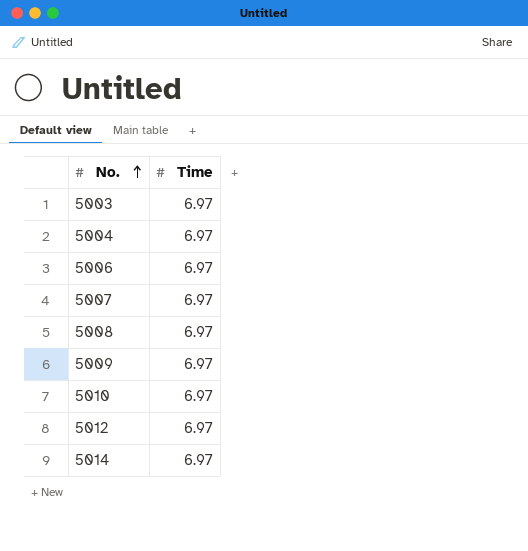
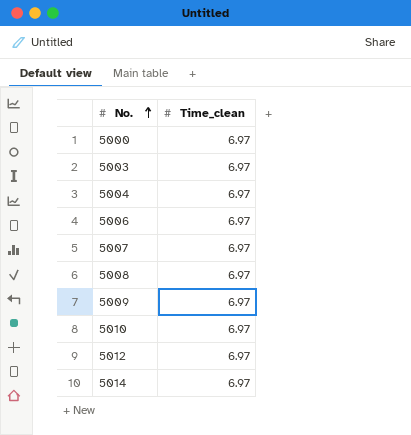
column name: Time -> Time_clean
row 5000: none -> 6.97

